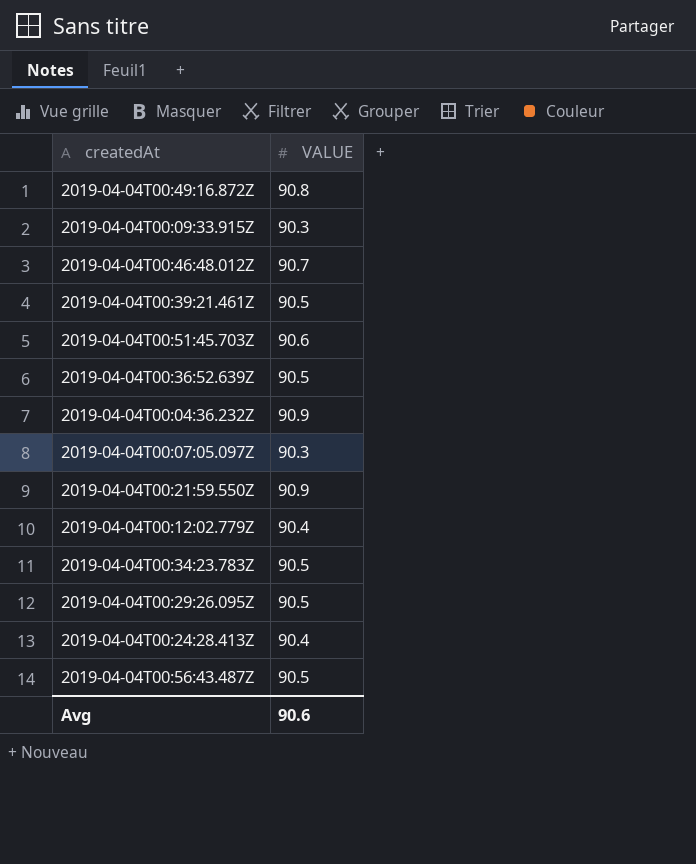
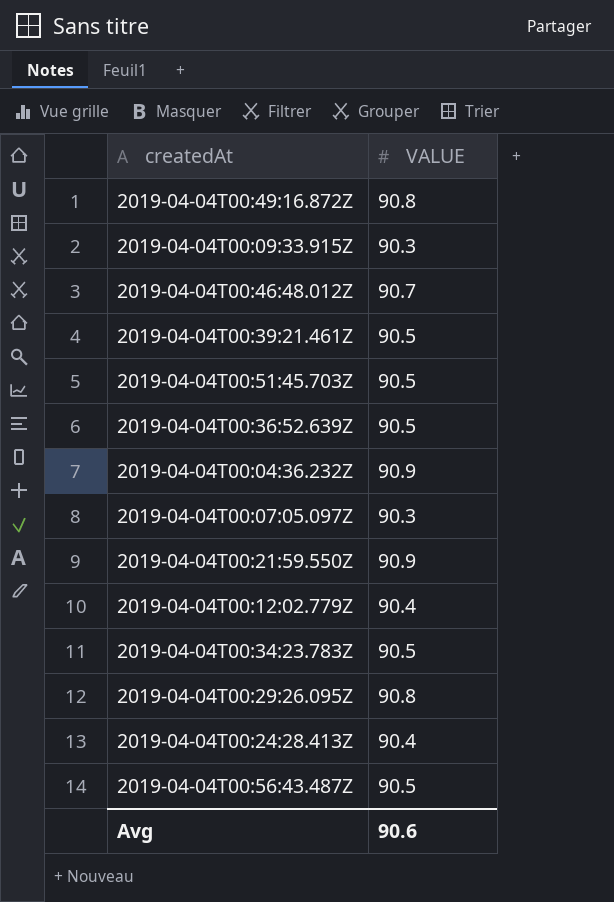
2019-04-04T00:51:45.703Z | VALUE: 90.6 -> 90.5
2019-04-04T00:29:26.095Z | VALUE: 90.5 -> 90.8

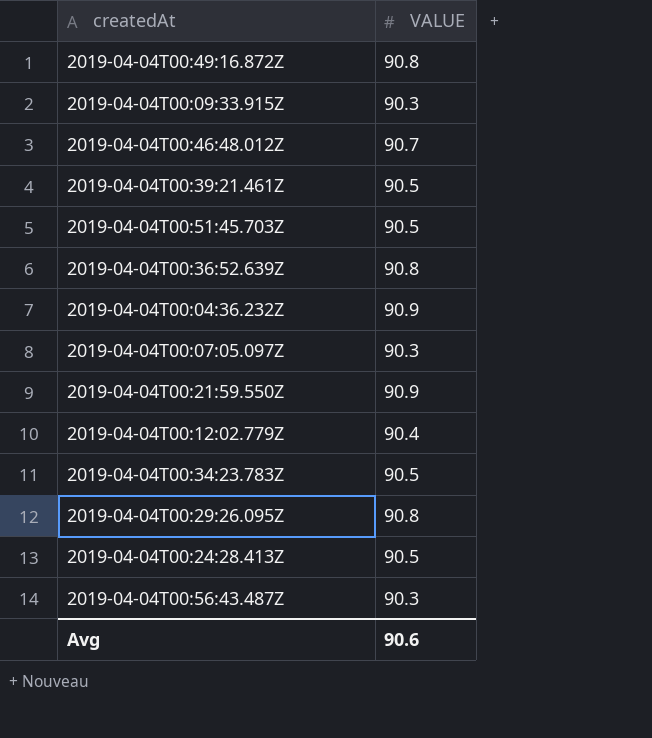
2019-04-04T00:36:52.639Z | VALUE: 90.5 -> 90.8
2019-04-04T00:24:28.413Z | VALUE: 90.4 -> 90.5
2019-04-04T00:56:43.487Z | VALUE: 90.5 -> 90.3

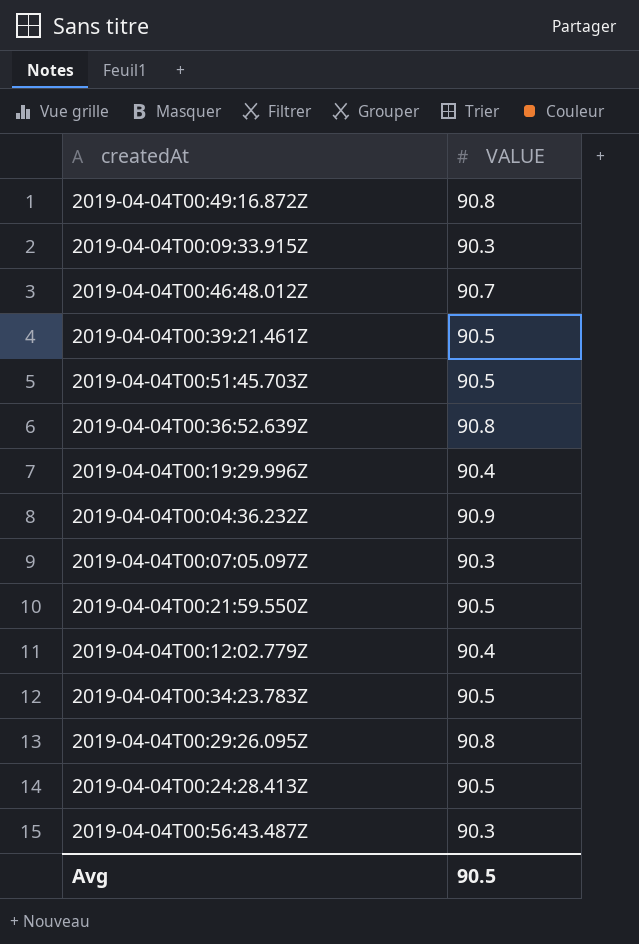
row 2019-04-04T00:19:29.996Z: none -> 90.4
2019-04-04T00:21:59.550Z | VALUE: 90.9 -> 90.5
Avg | VALUE: 90.6 -> 90.5

